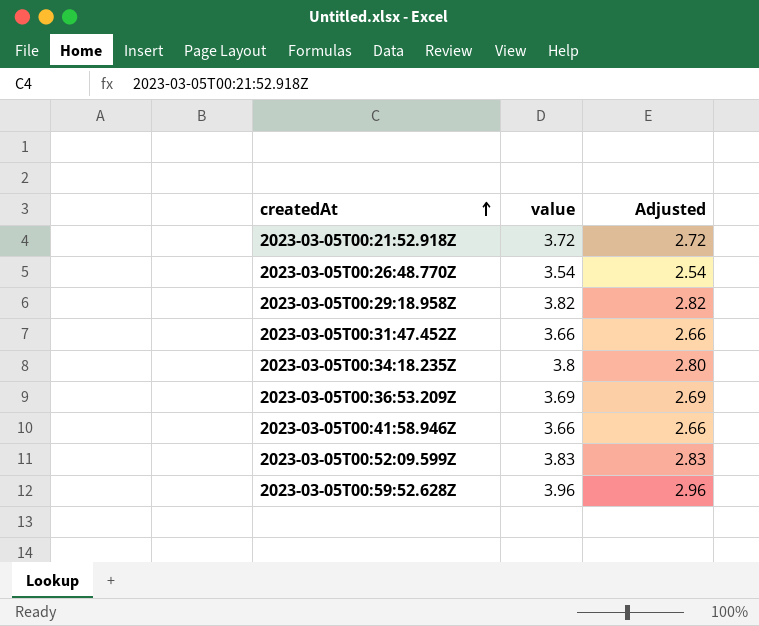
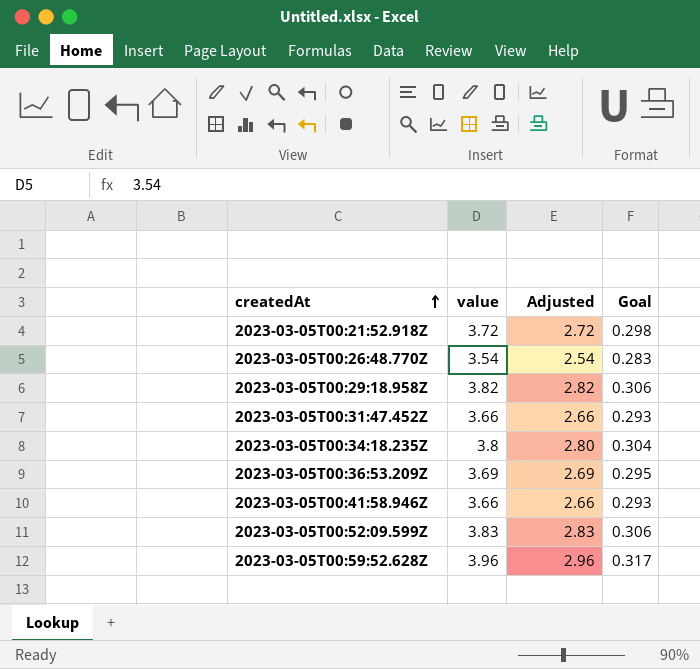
column Goal | formula: none -> [value] * 0.08

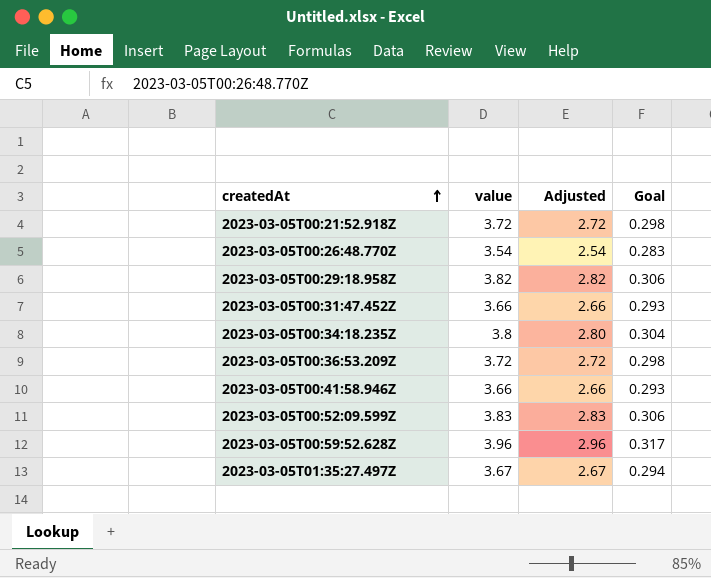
2023-03-05T00:36:53.209Z | value: 3.69 -> 3.72
2023-03-05T00:36:53.209Z | Adjusted: 2.69 -> 2.72
2023-03-05T00:36:53.209Z | Goal: 0.295 -> 0.298
row 2023-03-05T01:35:27.497Z: none -> 3.67 | 2.67 | 0.294

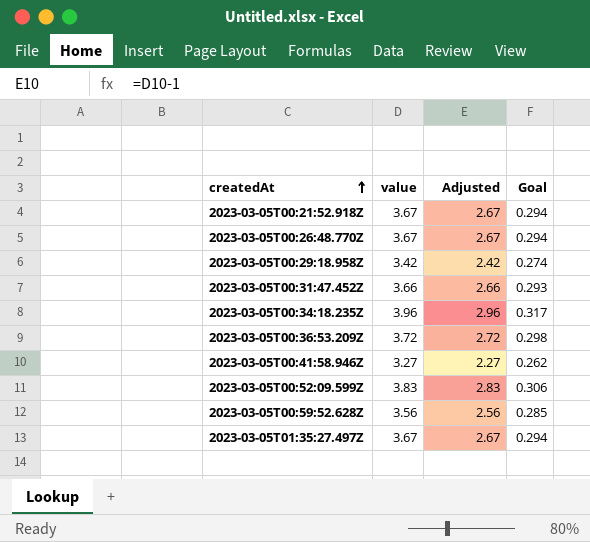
2023-03-05T00:21:52.918Z | value: 3.72 -> 3.67
2023-03-05T00:21:52.918Z | Adjusted: 2.72 -> 2.67
2023-03-05T00:21:52.918Z | Goal: 0.298 -> 0.294
2023-03-05T00:26:48.770Z | value: 3.54 -> 3.67
2023-03-05T00:26:48.770Z | Adjusted: 2.54 -> 2.67
2023-03-05T00:26:48.770Z | Goal: 0.283 -> 0.294
2023-03-05T00:29:18.958Z | value: 3.82 -> 3.42
2023-03-05T00:29:18.958Z | Adjusted: 2.82 -> 2.42
2023-03-05T00:29:18.958Z | Goal: 0.306 -> 0.274
2023-03-05T00:34:18.235Z | value: 3.8 -> 3.96
2023-03-05T00:34:18.235Z | Adjusted: 2.80 -> 2.96
2023-03-05T00:34:18.235Z | Goal: 0.304 -> 0.317
2023-03-05T00:41:58.946Z | value: 3.66 -> 3.27
2023-03-05T00:41:58.946Z | Adjusted: 2.66 -> 2.27
2023-03-05T00:41:58.946Z | Goal: 0.293 -> 0.262
2023-03-05T00:59:52.628Z | value: 3.96 -> 3.56
2023-03-05T00:59:52.628Z | Adjusted: 2.96 -> 2.56
2023-03-05T00:59:52.628Z | Goal: 0.317 -> 0.285

